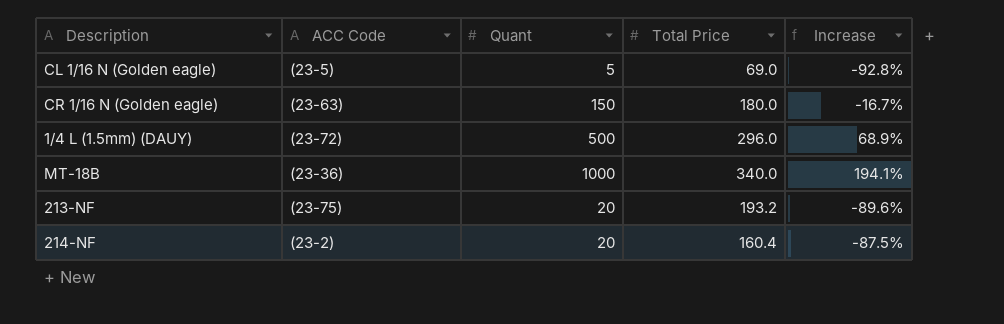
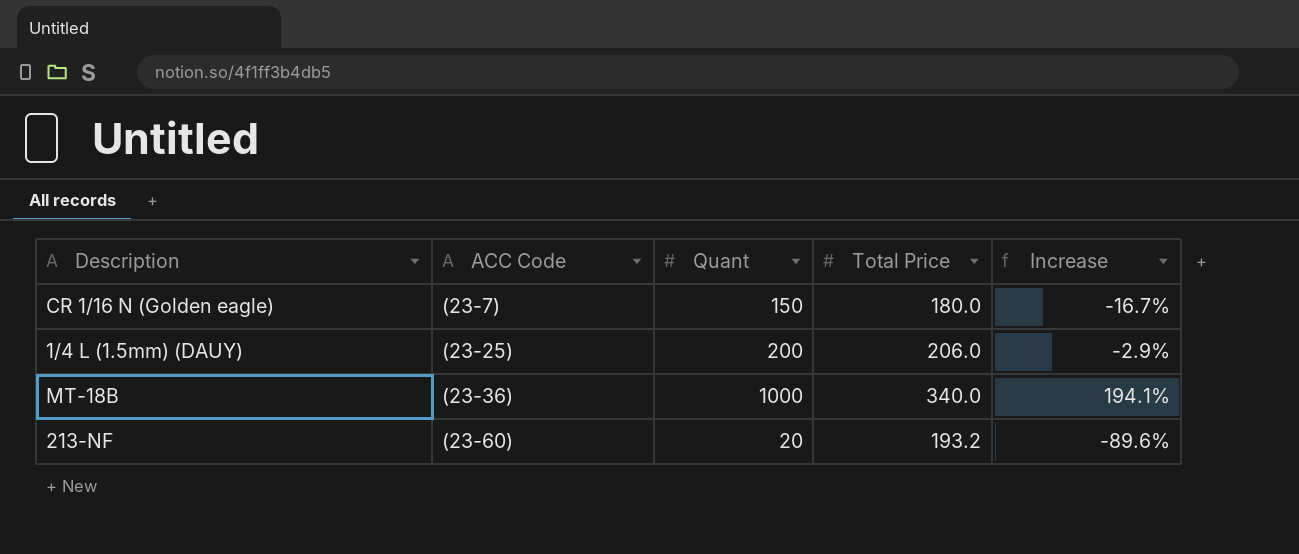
row CL 1/16 N (Golden eagle): (23-5) | 5 | 69.0 | -92.8% -> none
row 214-NF: (23-2) | 20 | 160.4 | -87.5% -> none
CR 1/16 N (Golden eagle) | ACC Code: (23-63) -> (23-7)
1/4 L (1.5mm) (DAUY) | ACC Code: (23-72) -> (23-25)
1/4 L (1.5mm) (DAUY) | Quant: 500 -> 200
1/4 L (1.5mm) (DAUY) | Total Price: 296.0 -> 206.0
1/4 L (1.5mm) (DAUY) | Increase: 68.9% -> -2.9%
213-NF | ACC Code: (23-75) -> (23-60)

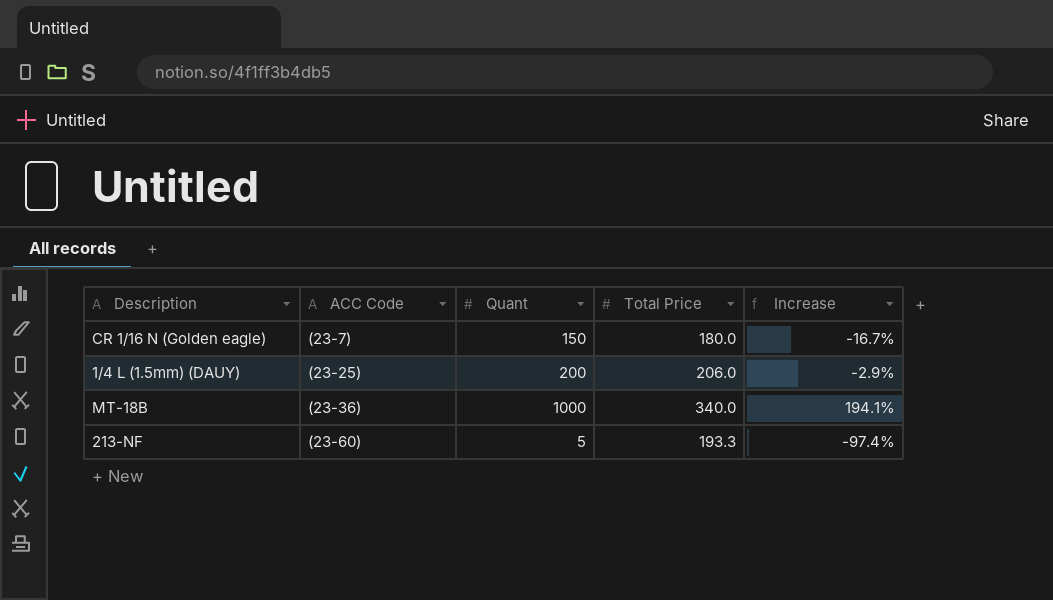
213-NF | Quant: 20 -> 5
213-NF | Total Price: 193.2 -> 193.3
213-NF | Increase: -89.6% -> -97.4%

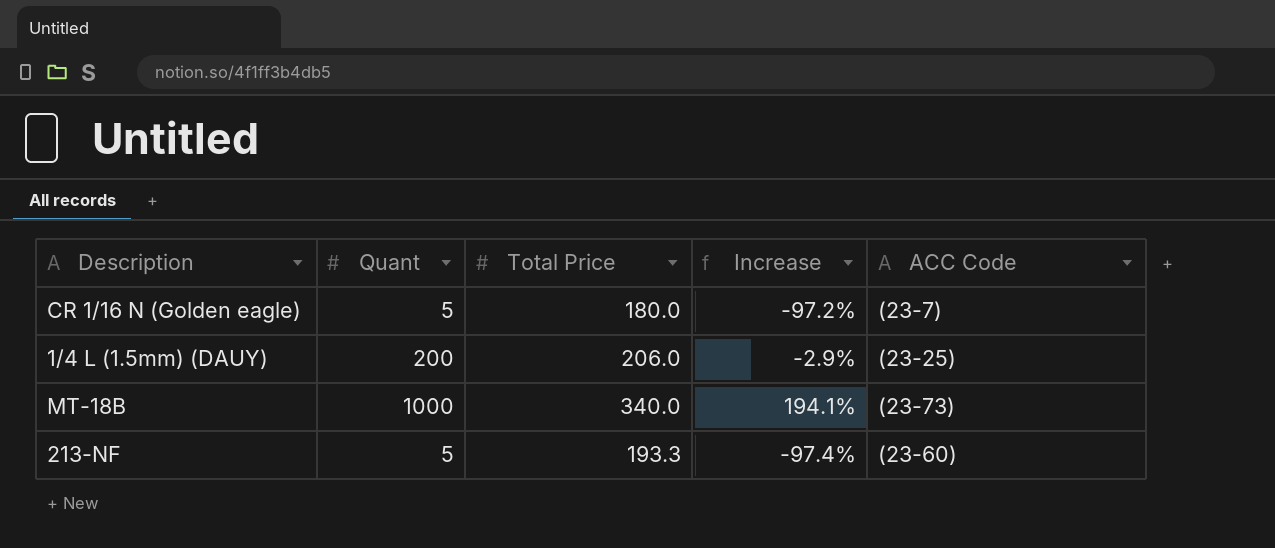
column ACC Code | position: 2 -> 5
CR 1/16 N (Golden eagle) | Quant: 150 -> 5
CR 1/16 N (Golden eagle) | Increase: -16.7% -> -97.2%
MT-18B | ACC Code: (23-36) -> (23-73)

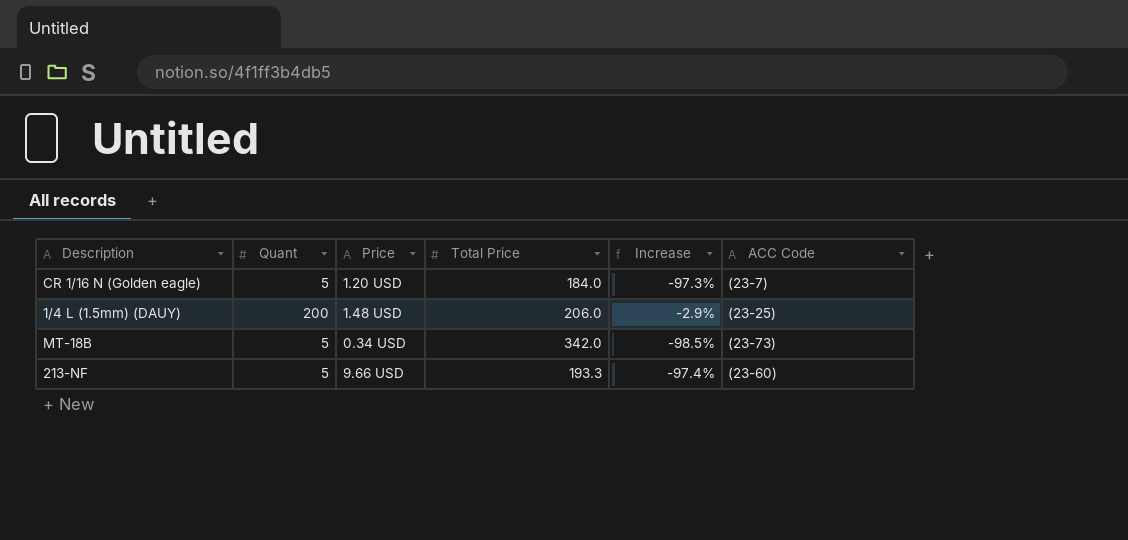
column Price | position: none -> 3
CR 1/16 N (Golden eagle) | Total Price: 180.0 -> 184.0
CR 1/16 N (Golden eagle) | Increase: -97.2% -> -97.3%
MT-18B | Quant: 1000 -> 5
MT-18B | Total Price: 340.0 -> 342.0
MT-18B | Increase: 194.1% -> -98.5%

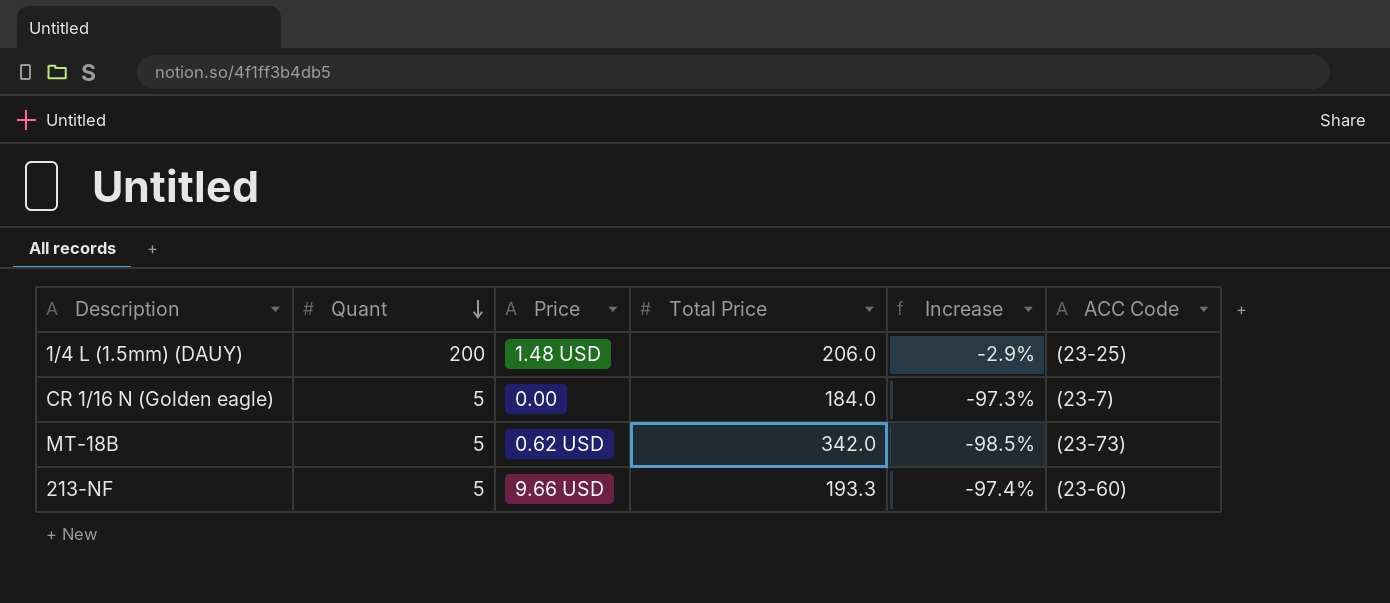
row order: none -> Quant descending
CR 1/16 N (Golden eagle) | Price: 1.20 USD -> 0.00
MT-18B | Price: 0.34 USD -> 0.62 USD

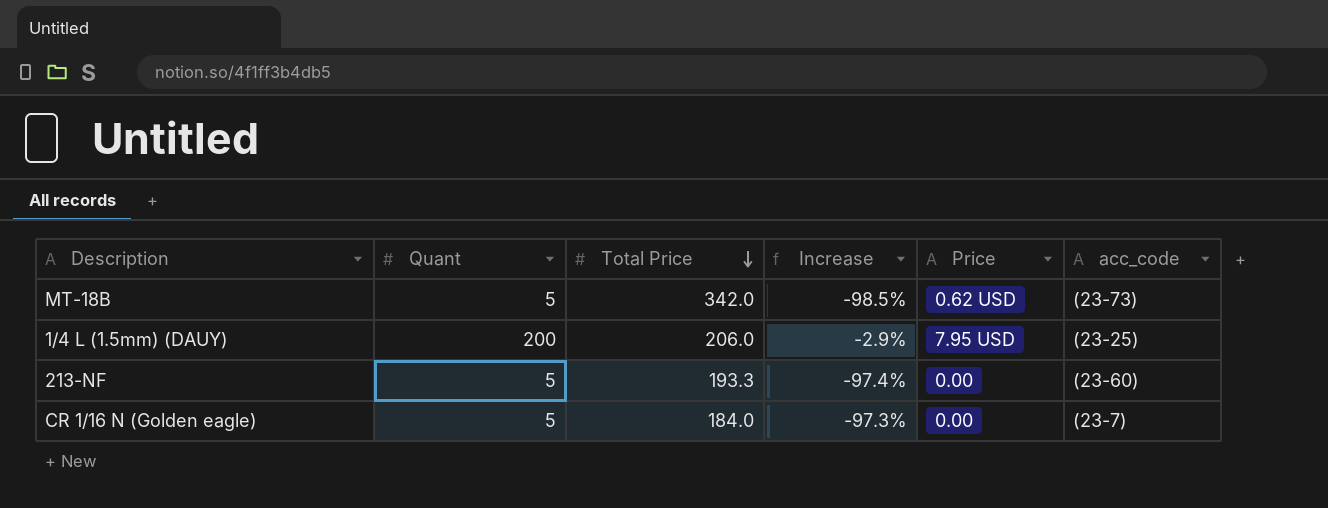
row order: Quant descending -> Total Price descending
column Price | position: 3 -> 5
column name: ACC Code -> acc_code
1/4 L (1.5mm) (DAUY) | Price: 1.48 USD -> 7.95 USD
213-NF | Price: 9.66 USD -> 0.00

